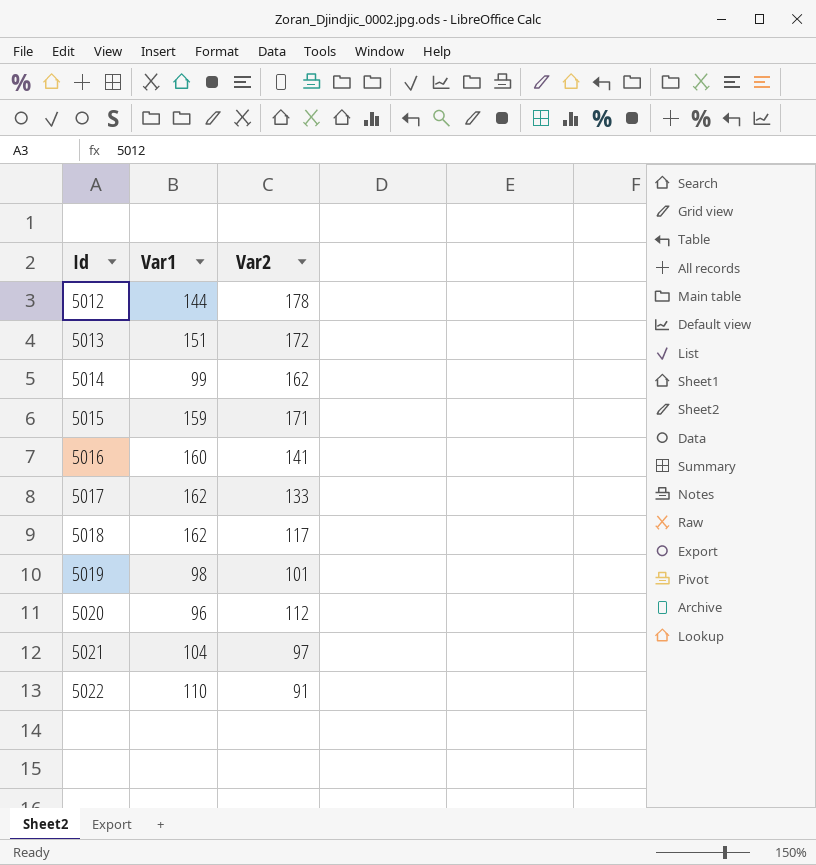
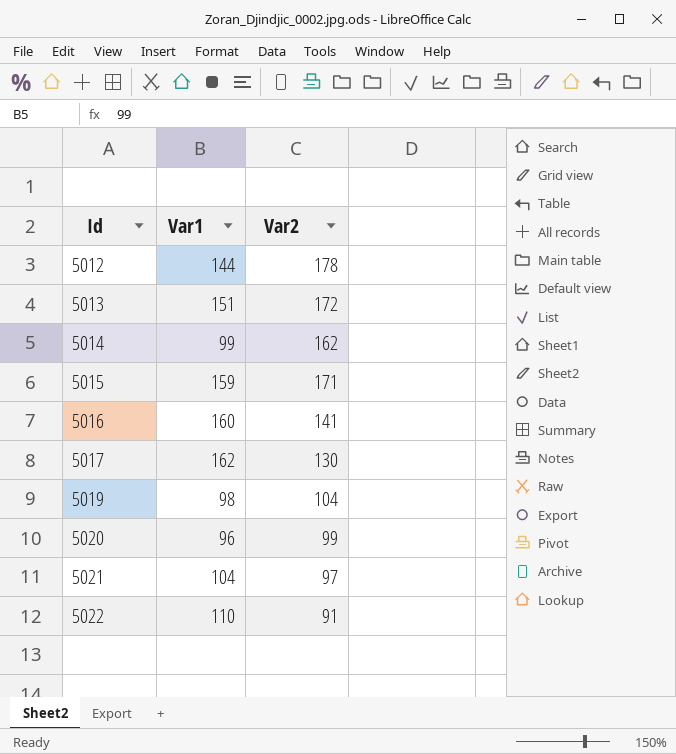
row 5018: 162 | 117 -> none
5017 | Var2: 133 -> 130
5019 | Var2: 101 -> 104
5020 | Var2: 112 -> 99

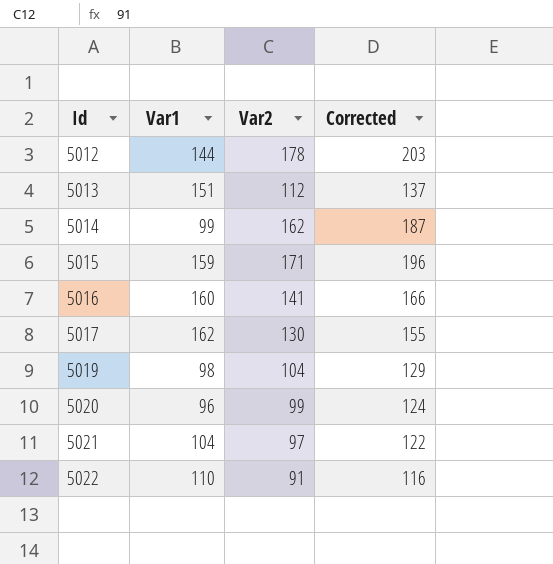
column Corrected | formula: none -> [Var2] + 25
5013 | Var2: 172 -> 112

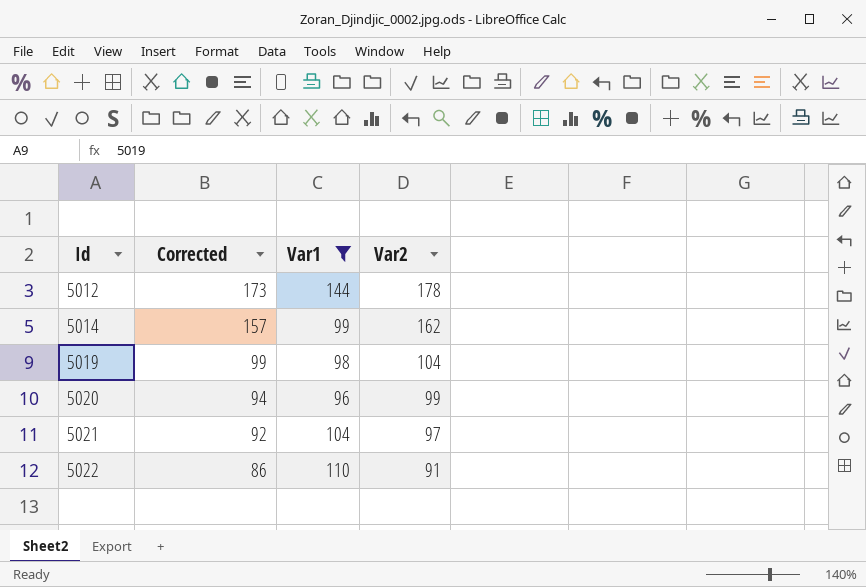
filter: none -> Var1 <= 144
column Corrected | formula: [Var2] + 25 -> [Var2] - 5
column Corrected | position: 4 -> 2

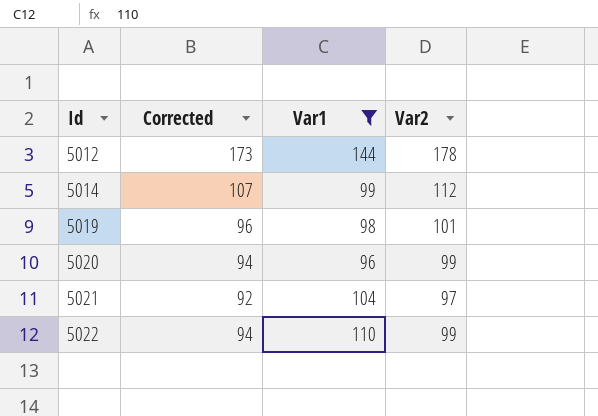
5014 | Corrected: 157 -> 107
5014 | Var2: 162 -> 112
5019 | Corrected: 99 -> 96
5019 | Var2: 104 -> 101
5022 | Corrected: 86 -> 94
5022 | Var2: 91 -> 99

